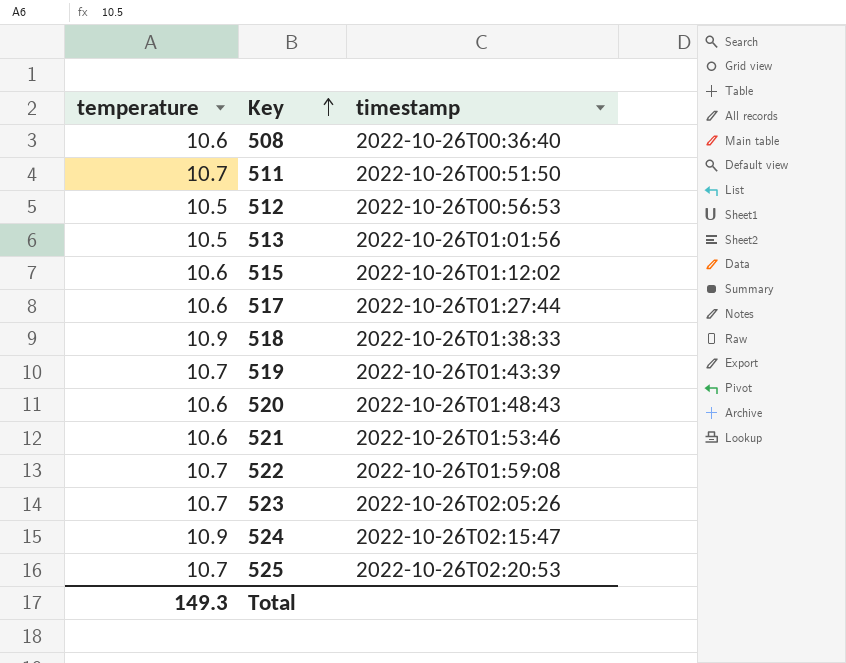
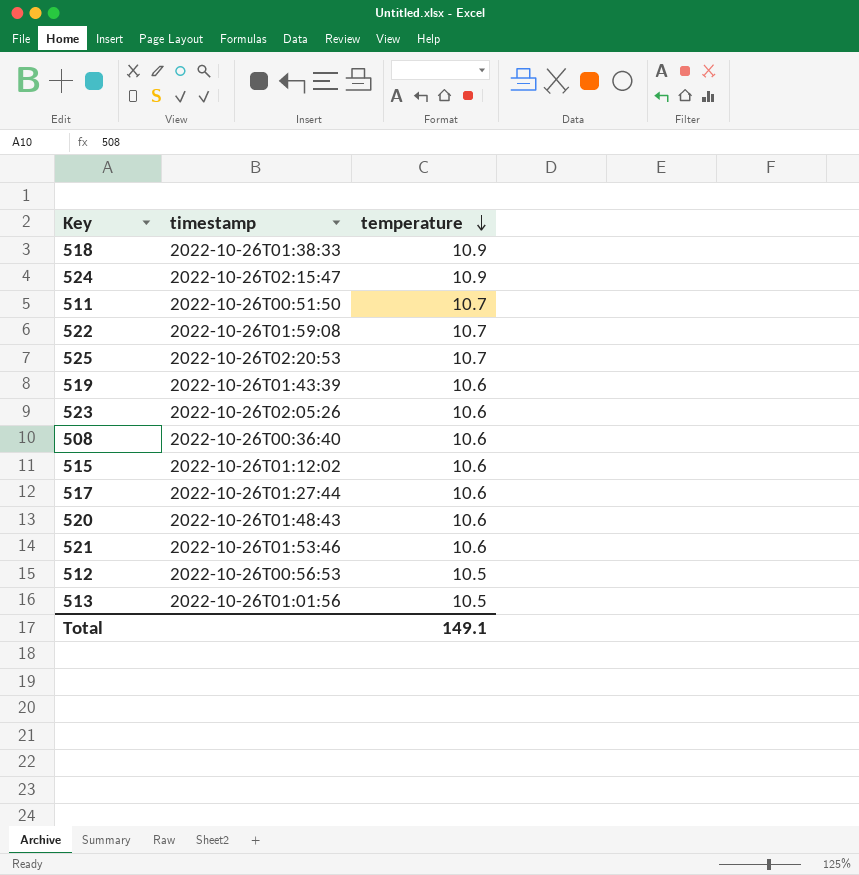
row order: Key ascending -> temperature descending
column temperature | position: 1 -> 3
519 | temperature: 10.7 -> 10.6
523 | temperature: 10.7 -> 10.6
Total | temperature: 149.3 -> 149.1

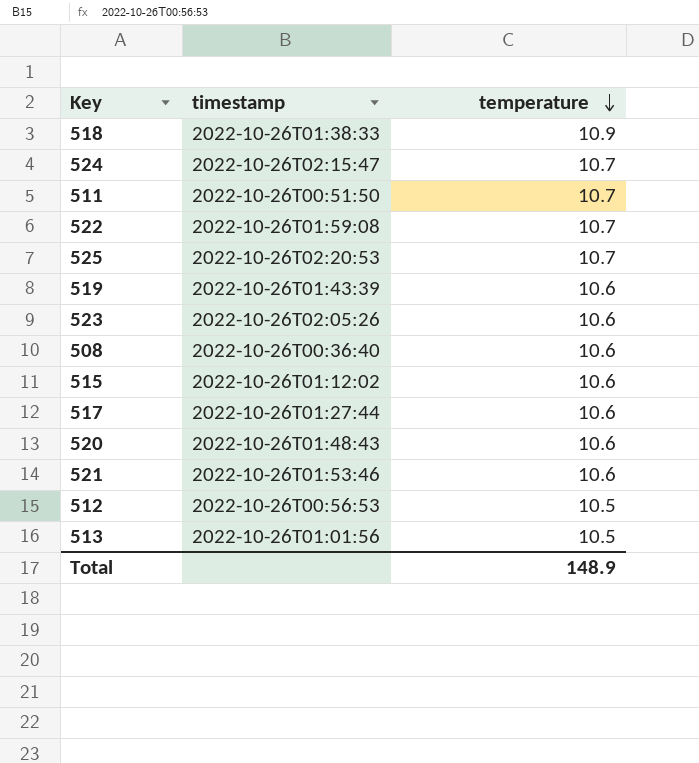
524 | temperature: 10.9 -> 10.7
Total | temperature: 149.1 -> 148.9

